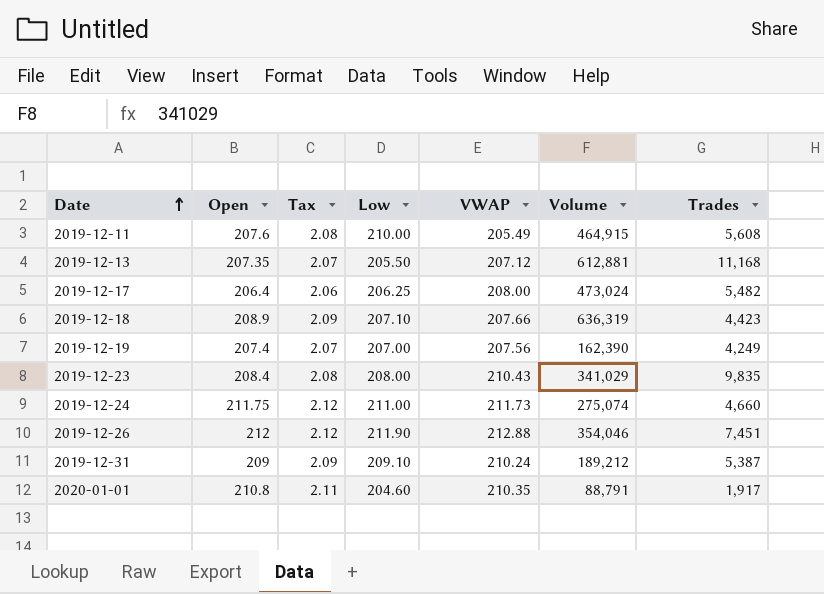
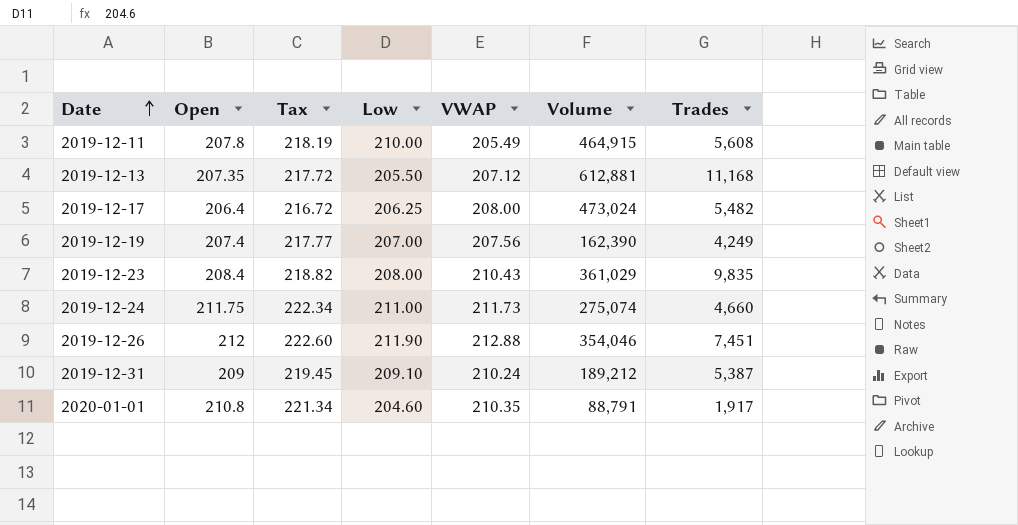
column Tax | formula: [Open] * 0.01 -> [Open] * 1.05
row 2019-12-18: 208.9 | 2.09 | 207.10 | 207.66 | 636,319 | 4,423 -> none
2019-12-11 | Open: 207.6 -> 207.8
2019-12-23 | Volume: 341,029 -> 361,029

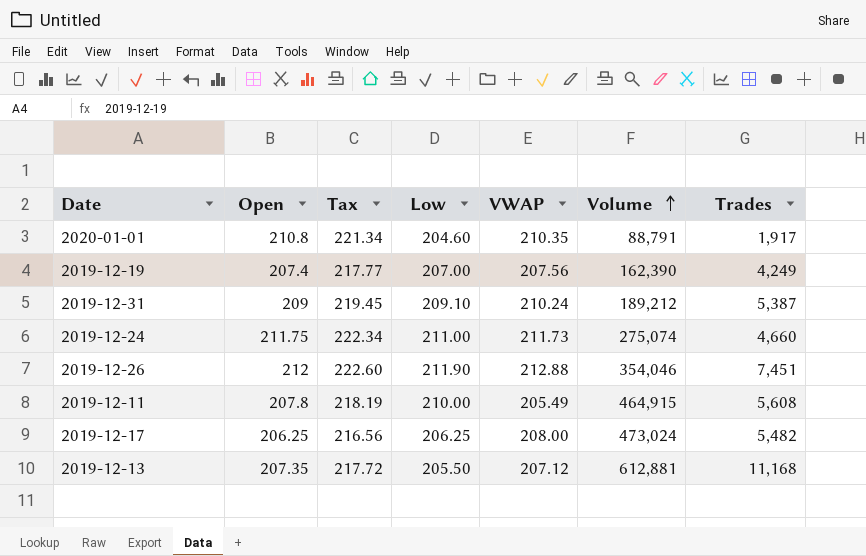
row order: Date ascending -> Volume ascending
row 2019-12-23: 208.4 | 218.82 | 208.00 | 210.43 | 361,029 | 9,835 -> none
2019-12-17 | Open: 206.4 -> 206.25
2019-12-17 | Tax: 216.72 -> 216.56

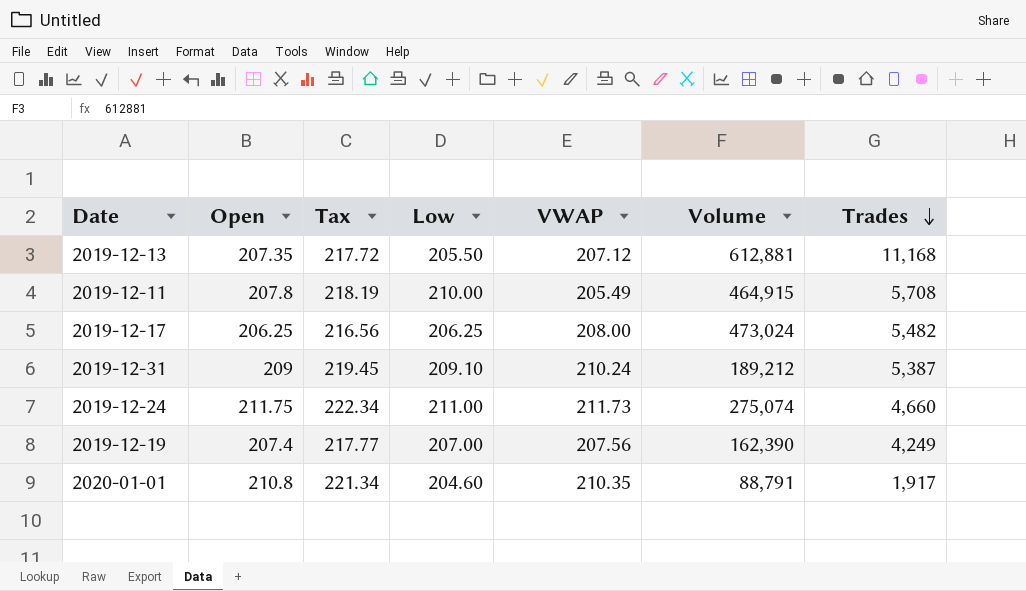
row order: Volume ascending -> Trades descending
row 2019-12-26: 212 | 222.60 | 211.90 | 212.88 | 354,046 | 7,451 -> none
2019-12-11 | Trades: 5,608 -> 5,708

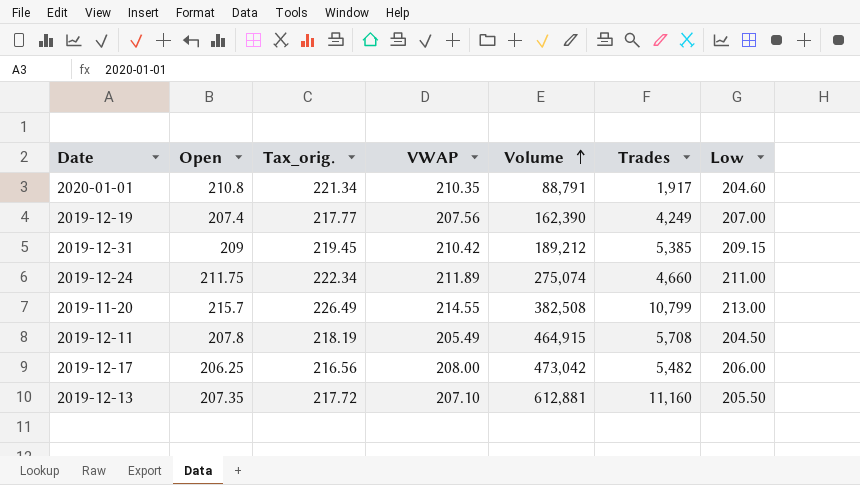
row order: Trades descending -> Volume ascending
column name: Tax -> Tax_orig.
column Low | position: 4 -> 7
2019-12-31 | VWAP: 210.24 -> 210.42
2019-12-31 | Trades: 5,387 -> 5,385
2019-12-31 | Low: 209.10 -> 209.15
2019-12-24 | VWAP: 211.73 -> 211.89
row 2019-11-20: none -> 215.7 | 226.49 | 214.55 | 382,508 | 10,799 | 213.00
2019-12-11 | Low: 210.00 -> 204.50
2019-12-17 | Volume: 473,024 -> 473,042
2019-12-17 | Low: 206.25 -> 206.00
2019-12-13 | VWAP: 207.12 -> 207.10
2019-12-13 | Trades: 11,168 -> 11,160

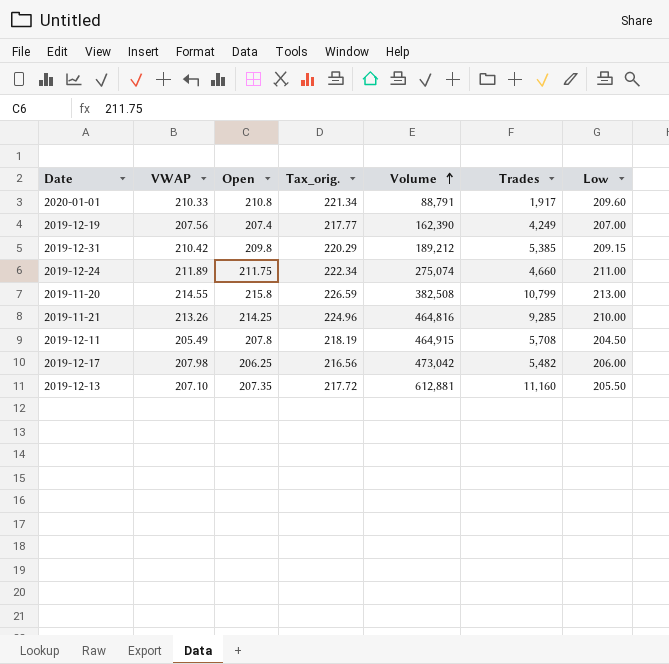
column VWAP | position: 4 -> 2
2020-01-01 | VWAP: 210.35 -> 210.33
2020-01-01 | Low: 204.60 -> 209.60
2019-12-31 | Open: 209 -> 209.8
2019-12-31 | Tax_orig.: 219.45 -> 220.29
2019-11-20 | Open: 215.7 -> 215.8
2019-11-20 | Tax_orig.: 226.49 -> 226.59
row 2019-11-21: none -> 213.26 | 214.25 | 224.96 | 464,816 | 9,285 | 210.00
2019-12-17 | VWAP: 208.00 -> 207.98

